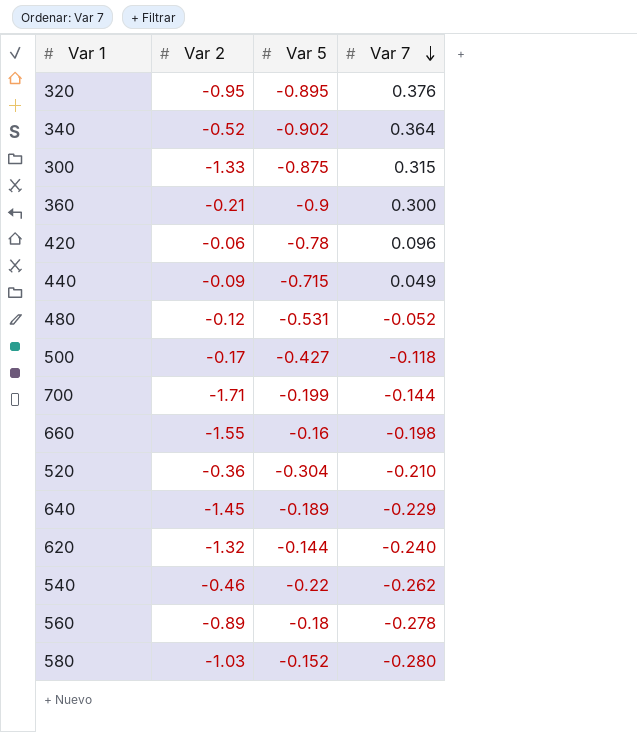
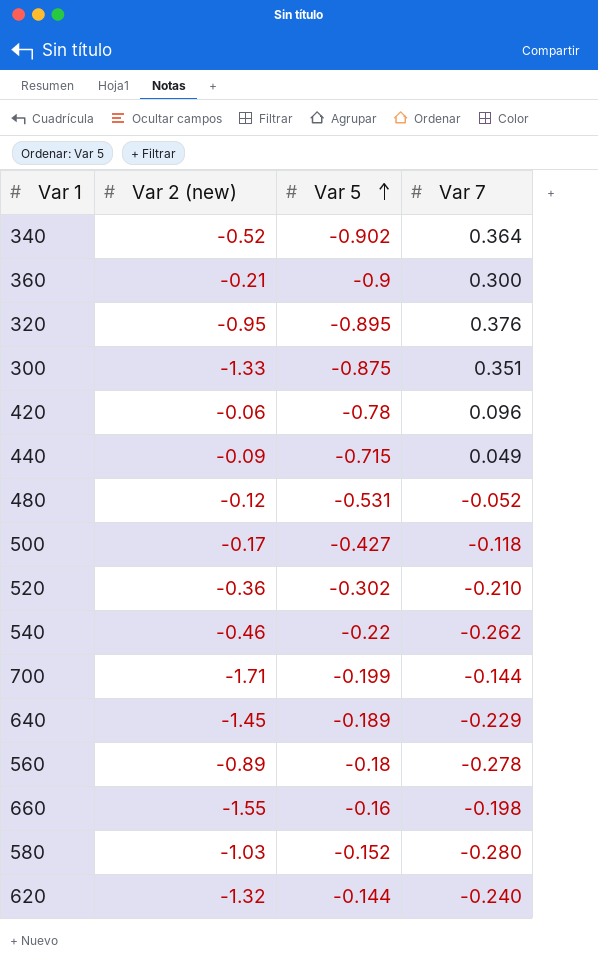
row order: Var 7 descending -> Var 5 ascending
column name: Var 2 -> Var 2 (new)
300 | Var 7: 0.315 -> 0.351
520 | Var 5: -0.304 -> -0.302

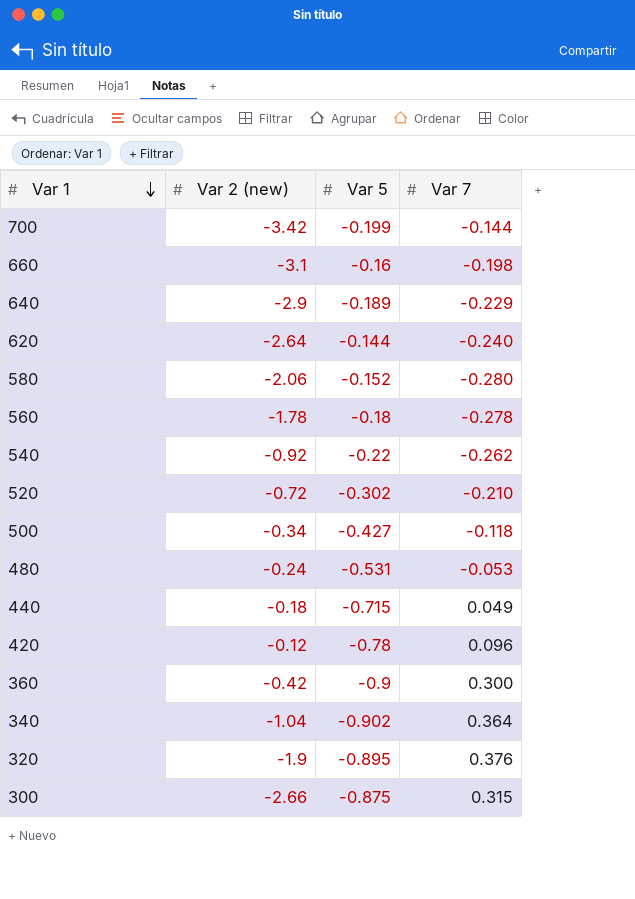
row order: Var 5 ascending -> Var 1 descending
700 | Var 2 (new): -1.71 -> -3.42
660 | Var 2 (new): -1.55 -> -3.1
640 | Var 2 (new): -1.45 -> -2.9
620 | Var 2 (new): -1.32 -> -2.64
580 | Var 2 (new): -1.03 -> -2.06
560 | Var 2 (new): -0.89 -> -1.78
540 | Var 2 (new): -0.46 -> -0.92
520 | Var 2 (new): -0.36 -> -0.72
500 | Var 2 (new): -0.17 -> -0.34
480 | Var 2 (new): -0.12 -> -0.24
480 | Var 7: -0.052 -> -0.053
440 | Var 2 (new): -0.09 -> -0.18
420 | Var 2 (new): -0.06 -> -0.12
360 | Var 2 (new): -0.21 -> -0.42
340 | Var 2 (new): -0.52 -> -1.04
320 | Var 2 (new): -0.95 -> -1.9
300 | Var 2 (new): -1.33 -> -2.66
300 | Var 7: 0.351 -> 0.315

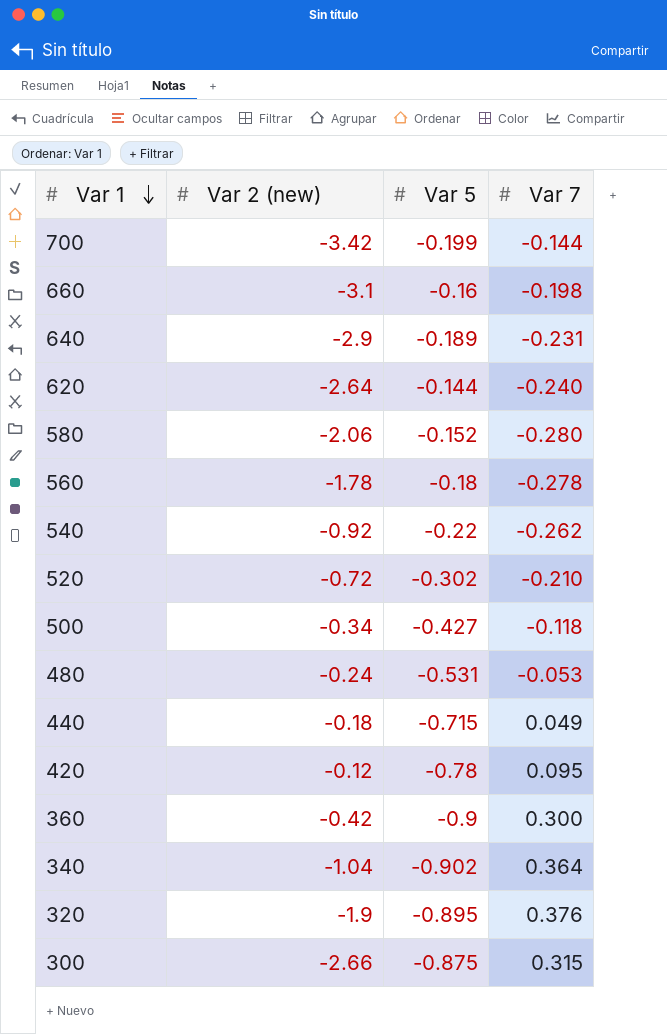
640 | Var 7: -0.229 -> -0.231
420 | Var 7: 0.096 -> 0.095

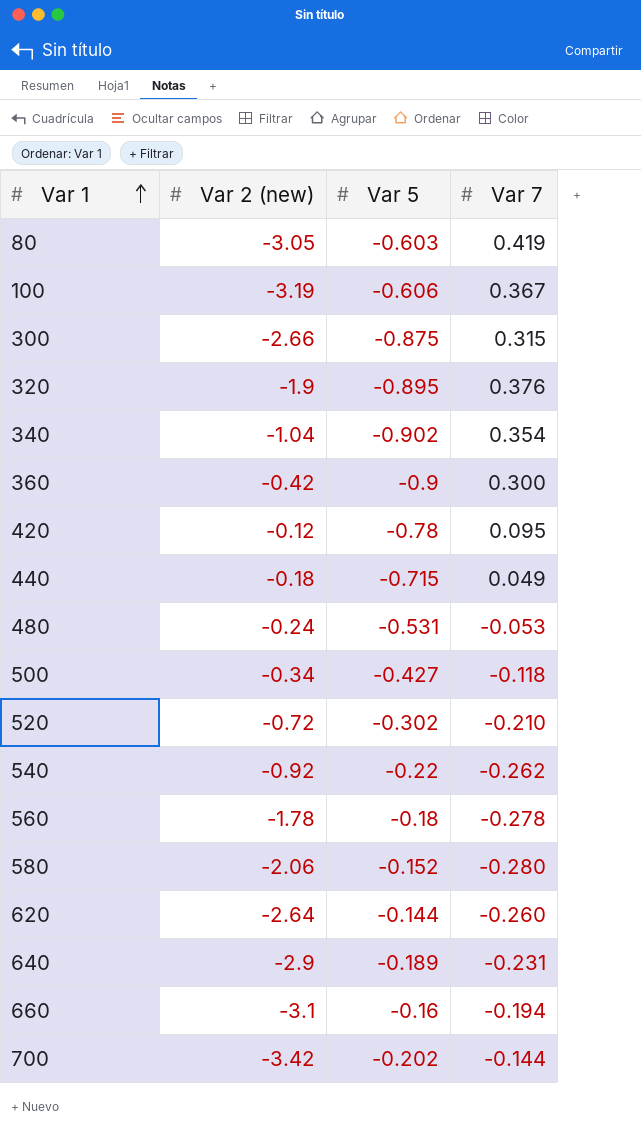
row order: Var 1 descending -> Var 1 ascending
row 80: none -> -3.05 | -0.603 | 0.419
row 100: none -> -3.19 | -0.606 | 0.367
340 | Var 7: 0.364 -> 0.354
620 | Var 7: -0.240 -> -0.260
660 | Var 7: -0.198 -> -0.194
700 | Var 5: -0.199 -> -0.202

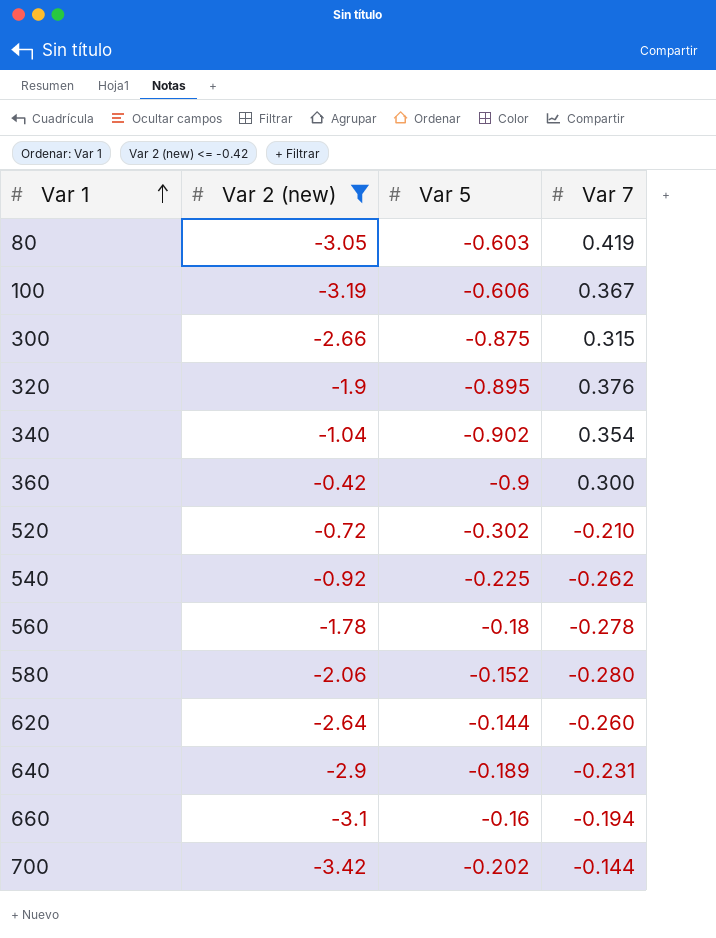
filter: none -> Var 2 (new) <= -0.42
540 | Var 5: -0.22 -> -0.225

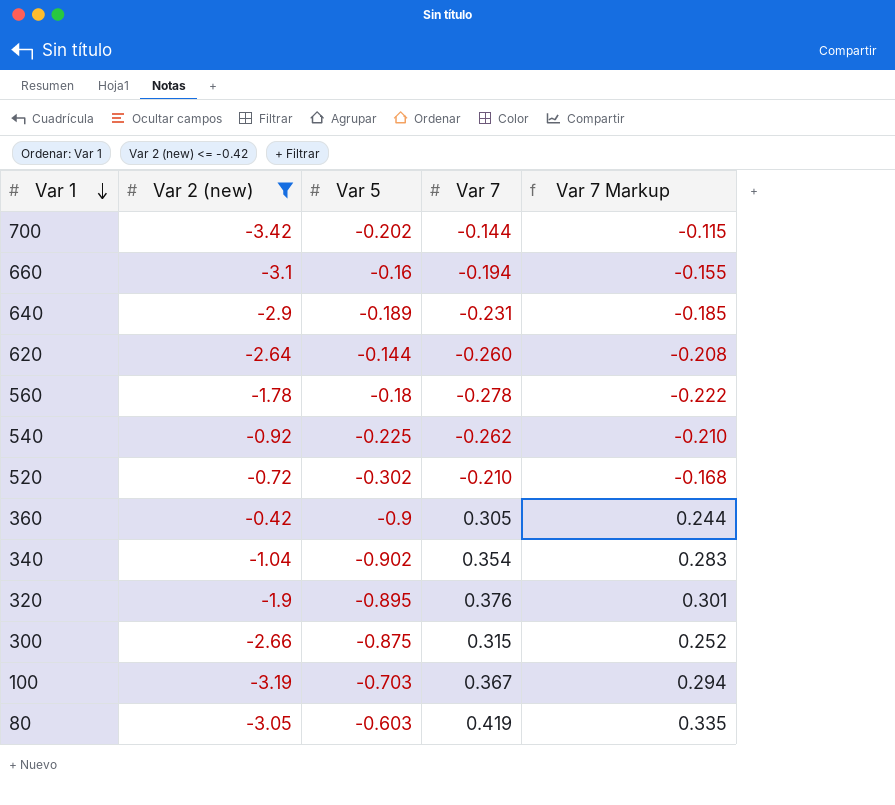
row order: Var 1 ascending -> Var 1 descending
column Var 7 Markup | formula: none -> [Var 7] * 0.8
row 580: -2.06 | -0.152 | -0.280 -> none
360 | Var 7: 0.300 -> 0.305
100 | Var 5: -0.606 -> -0.703

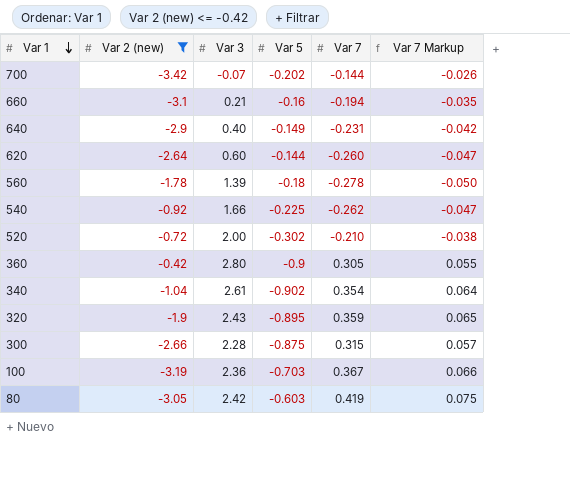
column Var 3 | position: none -> 3
column Var 7 Markup | formula: [Var 7] * 0.8 -> [Var 7] * 0.18
640 | Var 5: -0.189 -> -0.149
320 | Var 7: 0.376 -> 0.359

